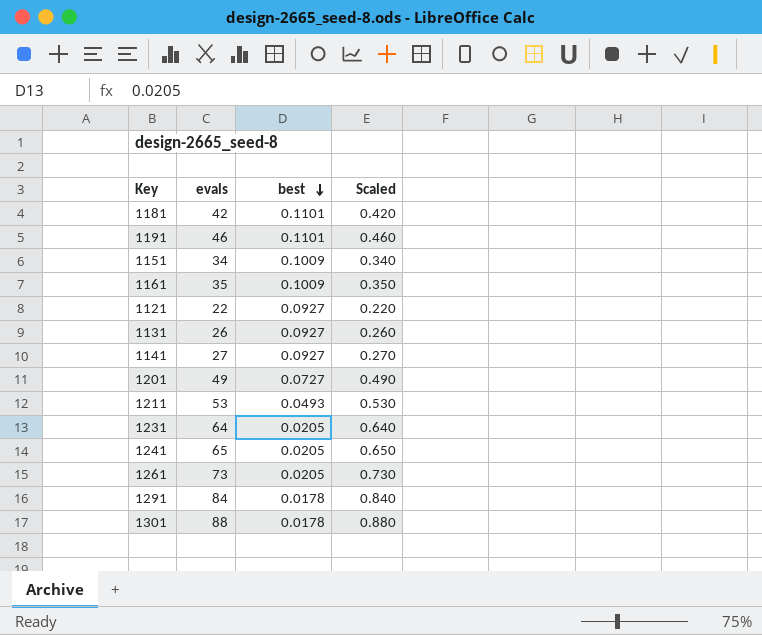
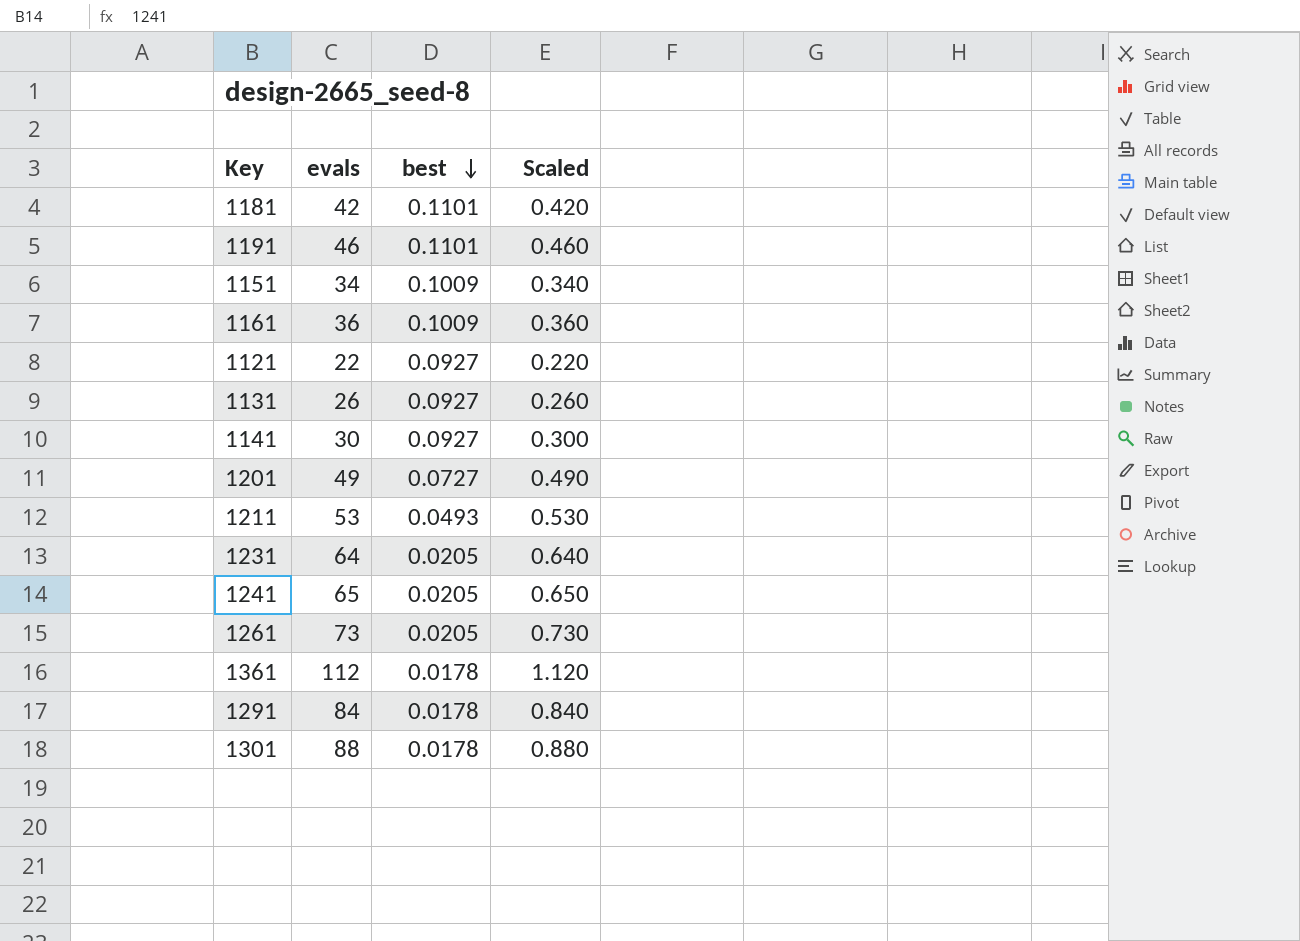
1161 | evals: 35 -> 36
1161 | Scaled: 0.350 -> 0.360
1141 | evals: 27 -> 30
1141 | Scaled: 0.270 -> 0.300
row 1361: none -> 112 | 0.0178 | 1.120

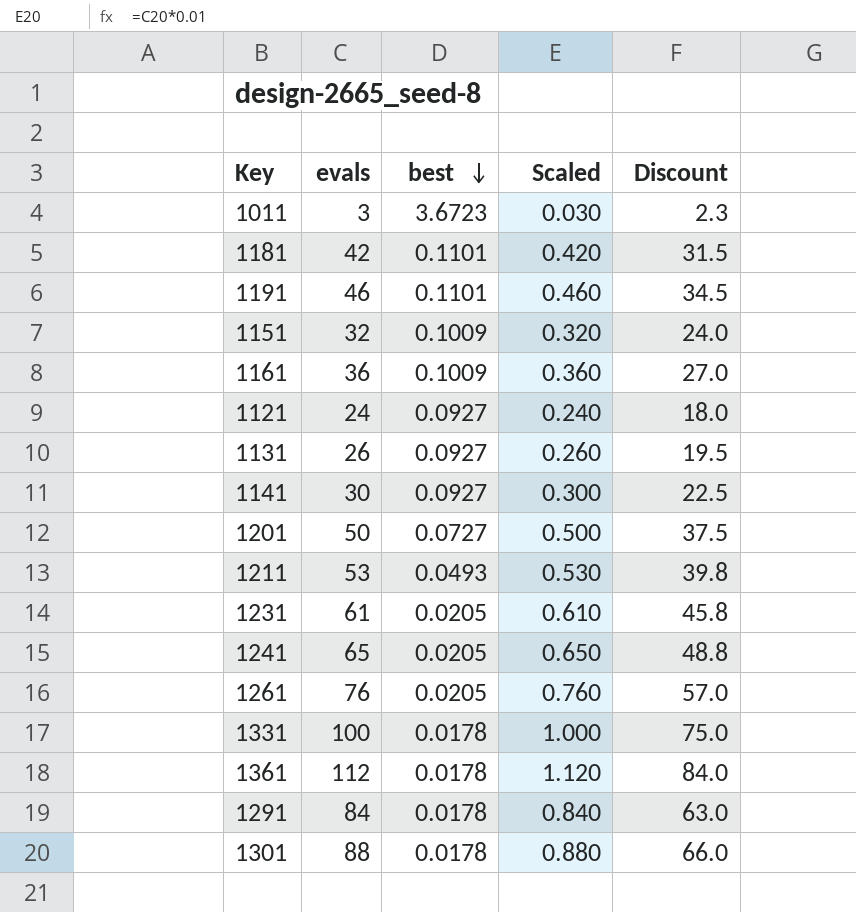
column Discount | formula: none -> [evals] * 0.75
row 1011: none -> 3 | 3.6723 | 0.030 | 2.3
1151 | evals: 34 -> 32
1151 | Scaled: 0.340 -> 0.320
1121 | evals: 22 -> 24
1121 | Scaled: 0.220 -> 0.240
1201 | evals: 49 -> 50
1201 | Scaled: 0.490 -> 0.500
1231 | evals: 64 -> 61
1231 | Scaled: 0.640 -> 0.610
1261 | evals: 73 -> 76
1261 | Scaled: 0.730 -> 0.760
row 1331: none -> 100 | 0.0178 | 1.000 | 75.0

